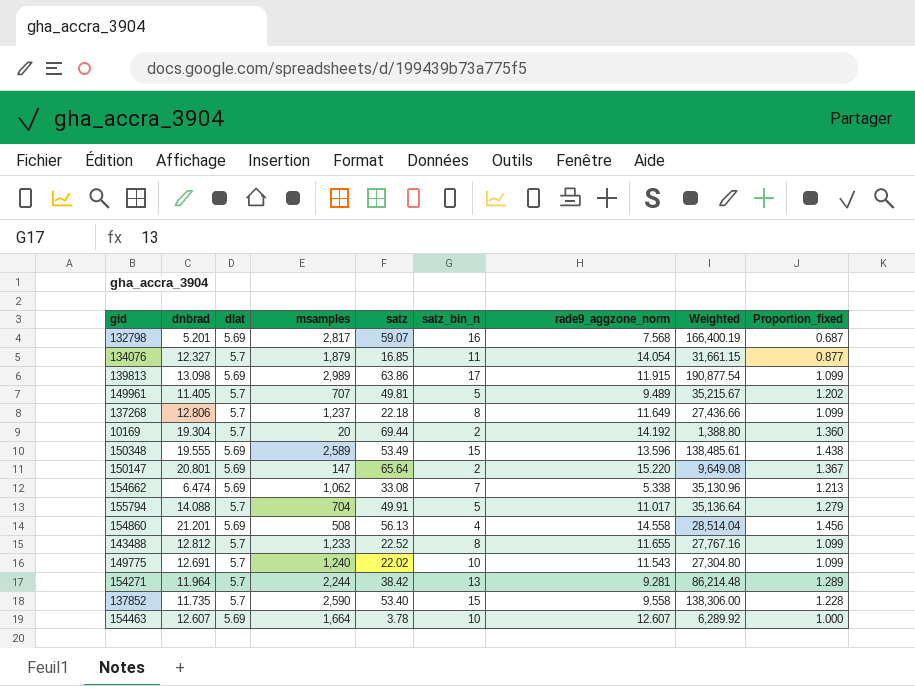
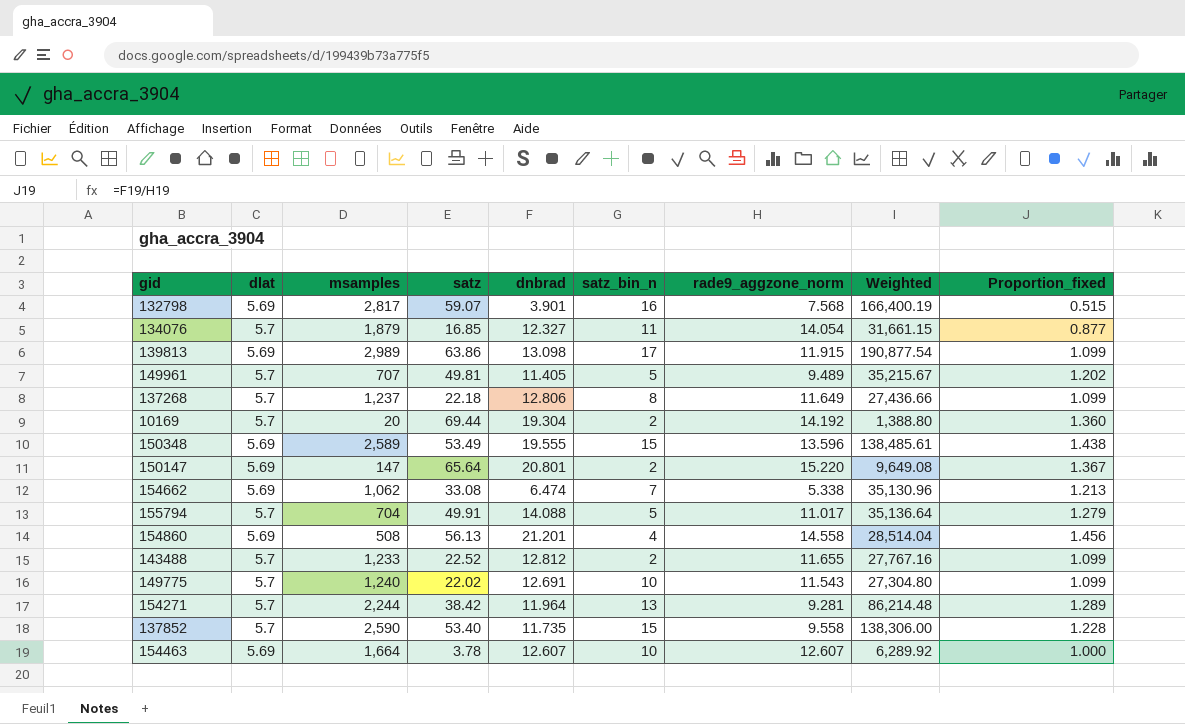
column dnbrad | position: 2 -> 5
132798 | dnbrad: 5.201 -> 3.901
132798 | Proportion_fixed: 0.687 -> 0.515
143488 | satz_bin_n: 8 -> 2

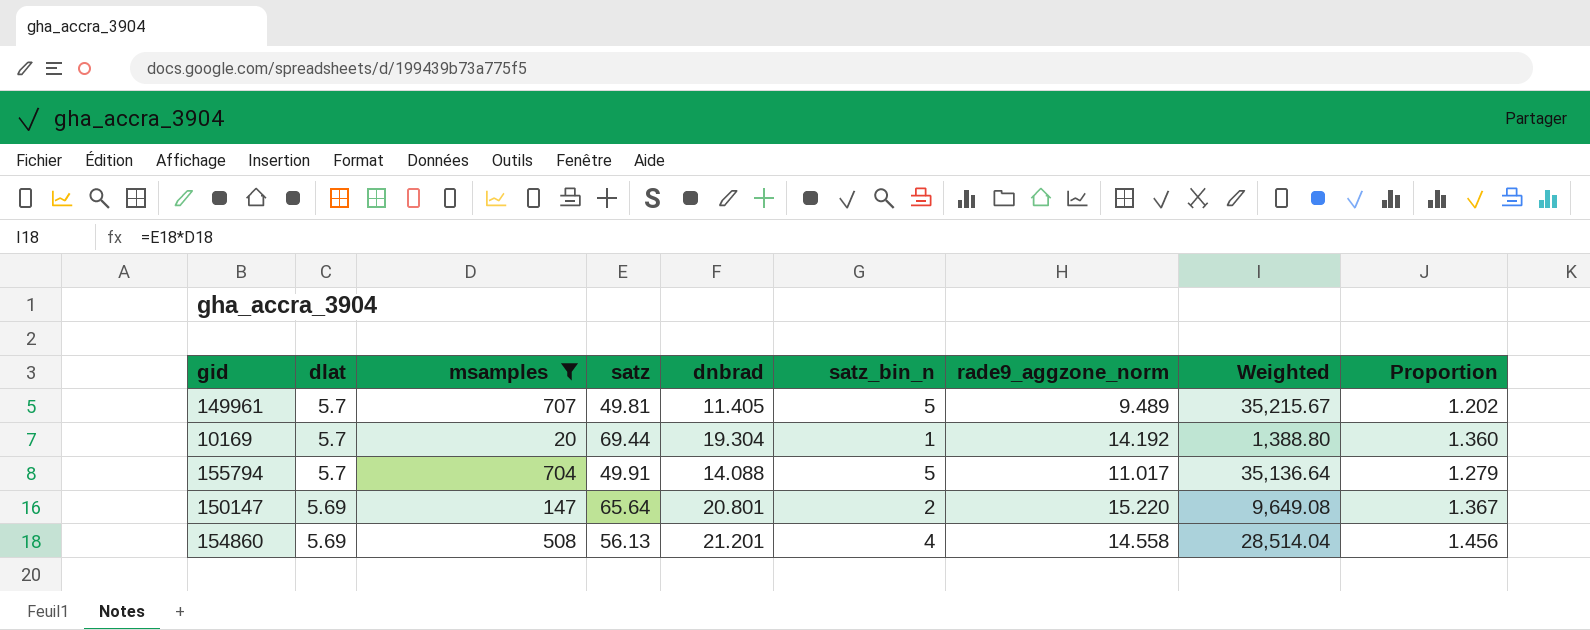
filter: none -> msamples <= 707
row order: none -> dlat descending
column name: Proportion_fixed -> Proportion
10169 | satz_bin_n: 2 -> 1

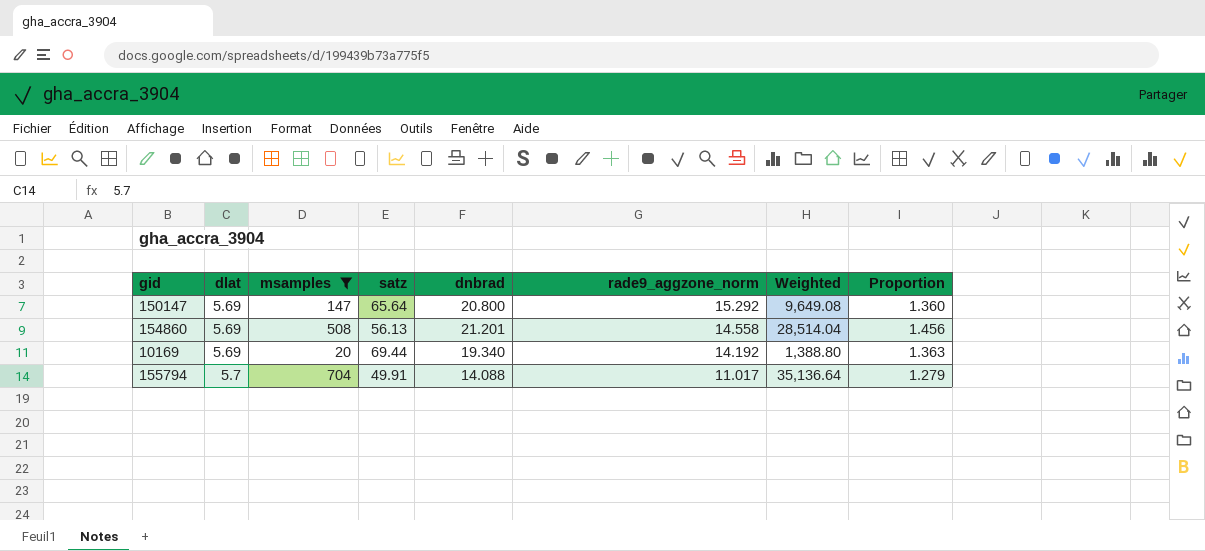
row order: dlat descending -> dlat ascending
column satz_bin_n | position: 6 -> none
row 149961: 5.7 | 707 | 49.81 | 11.405 | 5 | 9.489 | 35,215.67 | 1.202 -> none
150147 | dnbrad: 20.801 -> 20.800
150147 | rade9_aggzone_norm: 15.220 -> 15.292
150147 | Proportion: 1.367 -> 1.360
10169 | dlat: 5.7 -> 5.69
10169 | dnbrad: 19.304 -> 19.340
10169 | Proportion: 1.360 -> 1.363

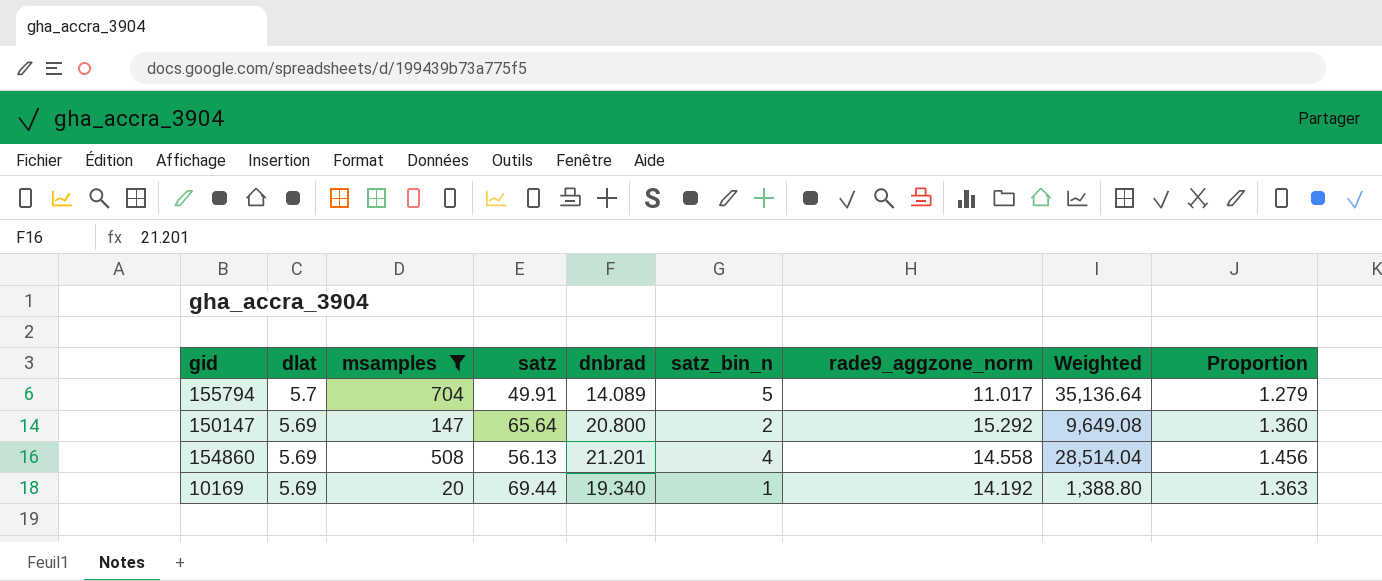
row order: dlat ascending -> dlat descending
column satz_bin_n | position: none -> 6
155794 | dnbrad: 14.088 -> 14.089

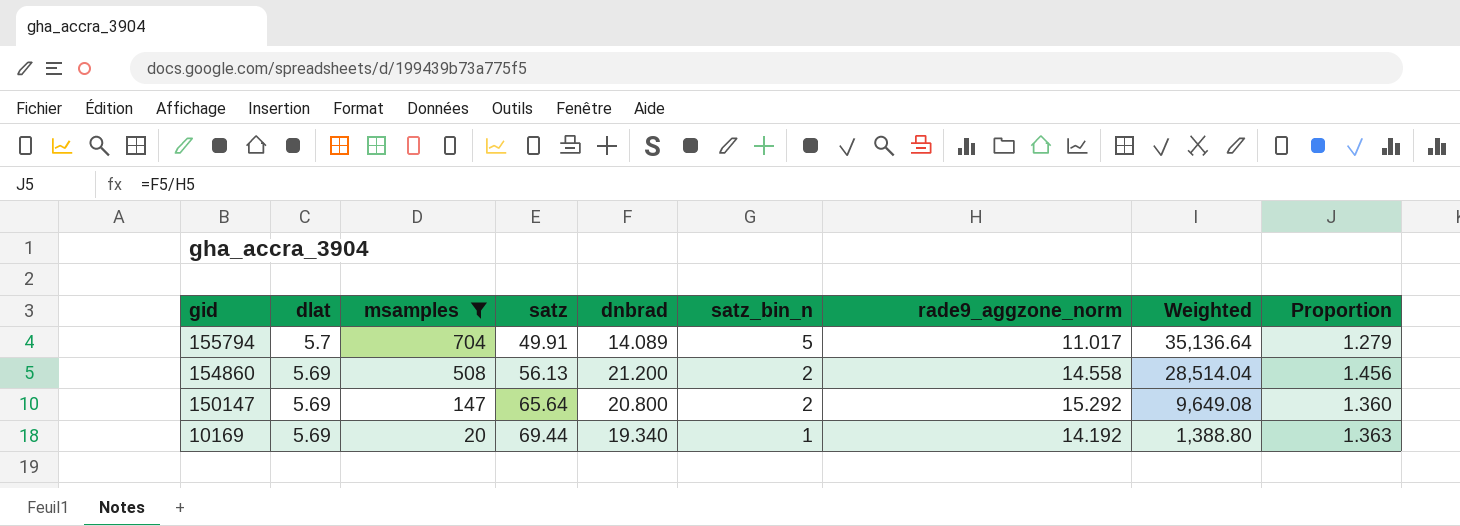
row order: dlat descending -> gid descending
154860 | dnbrad: 21.201 -> 21.200
154860 | satz_bin_n: 4 -> 2

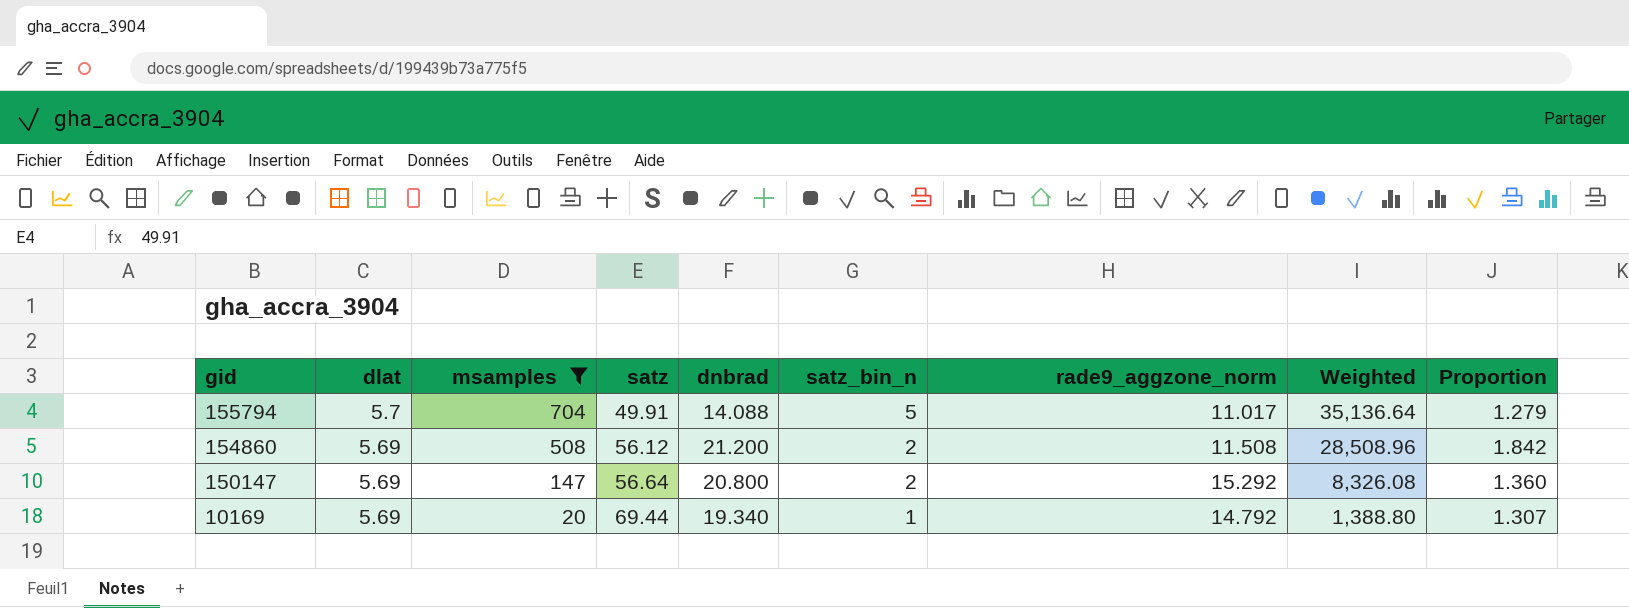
155794 | dnbrad: 14.089 -> 14.088
154860 | satz: 56.13 -> 56.12
154860 | rade9_aggzone_norm: 14.558 -> 11.508
154860 | Weighted: 28,514.04 -> 28,508.96
154860 | Proportion: 1.456 -> 1.842
150147 | satz: 65.64 -> 56.64
150147 | Weighted: 9,649.08 -> 8,326.08
10169 | rade9_aggzone_norm: 14.192 -> 14.792
10169 | Proportion: 1.363 -> 1.307

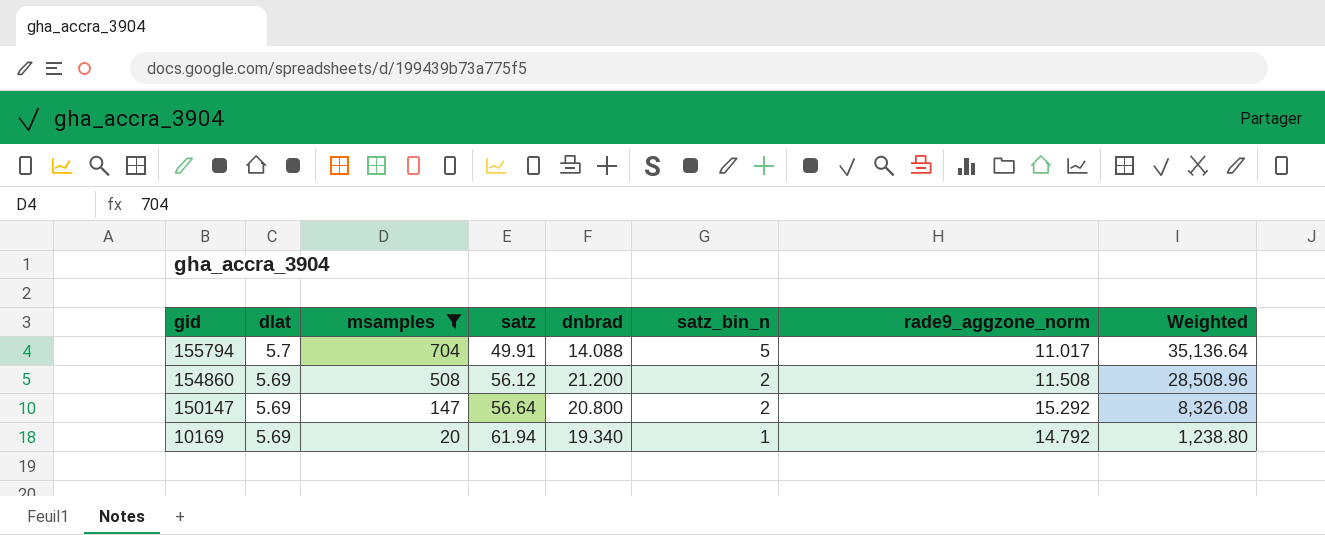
column Proportion | formula: [dnbrad] / [rade9_aggzone_norm] -> none
10169 | satz: 69.44 -> 61.94
10169 | Weighted: 1,388.80 -> 1,238.80

